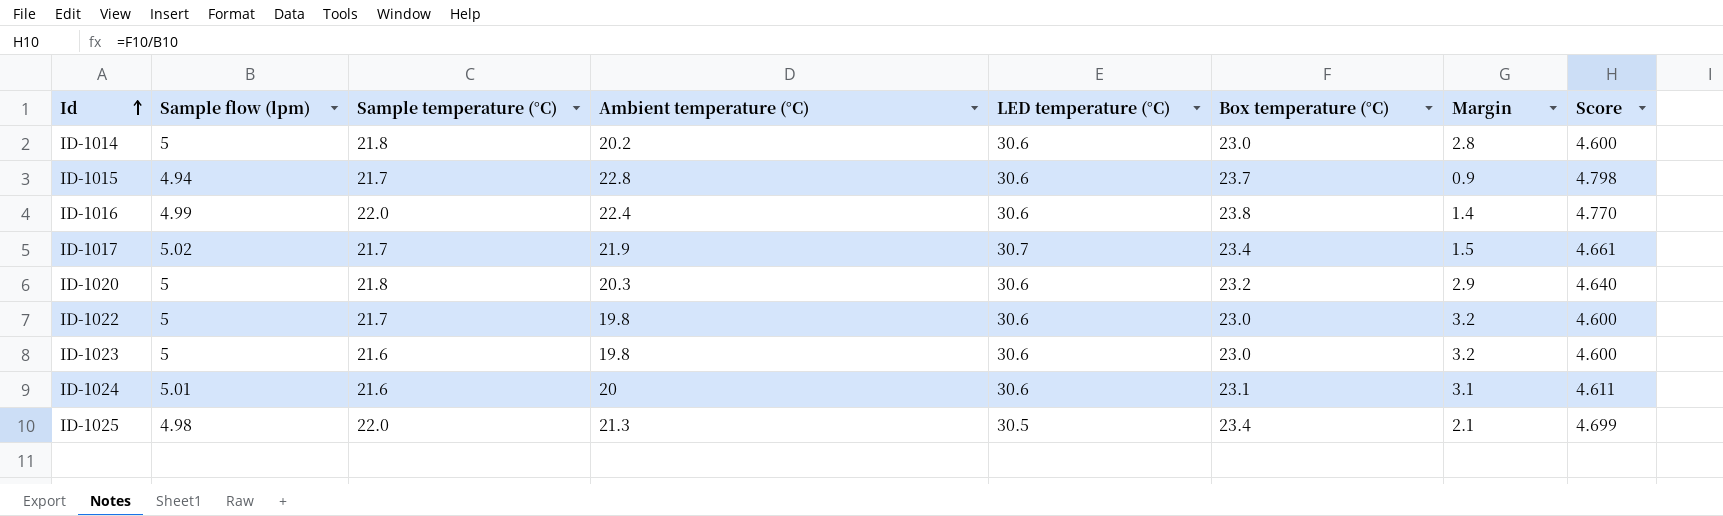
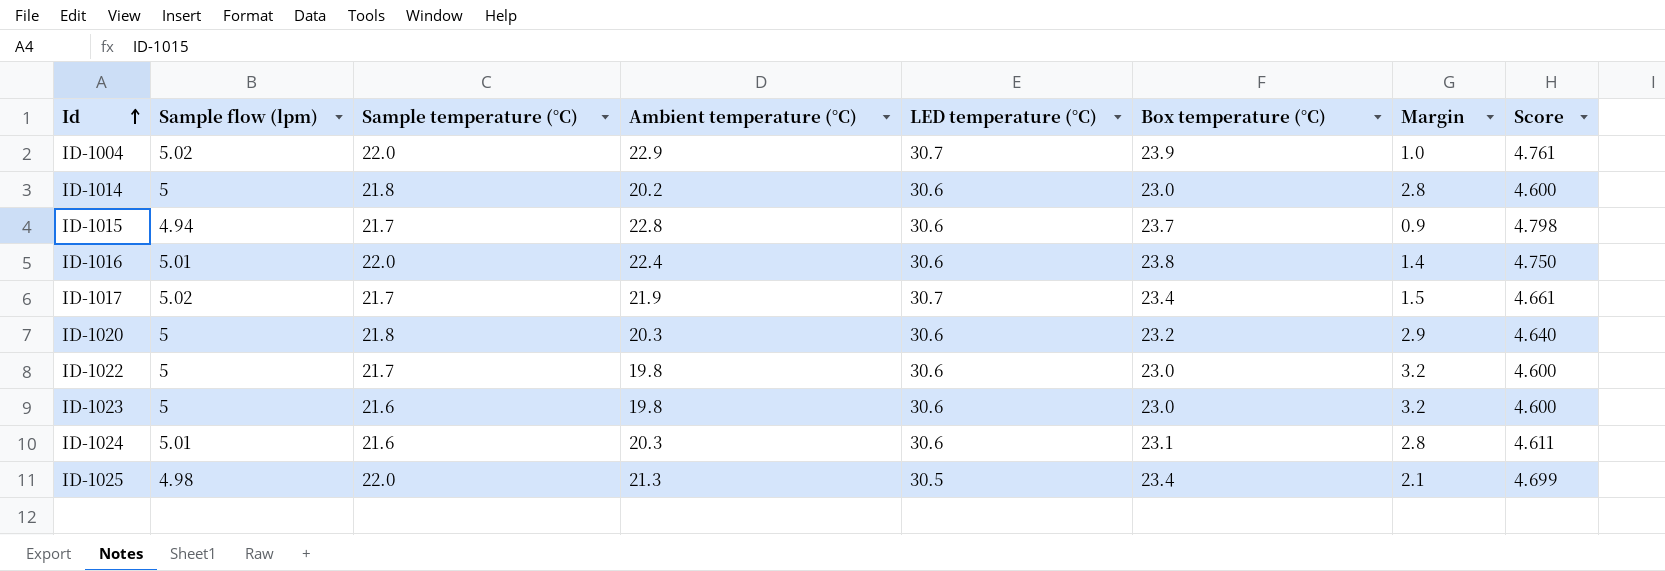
row ID-1004: none -> 5.02 | 22.0 | 22.9 | 30.7 | 23.9 | 1.0 | 4.761
ID-1016 | Sample flow (lpm): 4.99 -> 5.01
ID-1016 | Score: 4.770 -> 4.750
ID-1024 | Ambient temperature (°C): 20 -> 20.3
ID-1024 | Margin: 3.1 -> 2.8

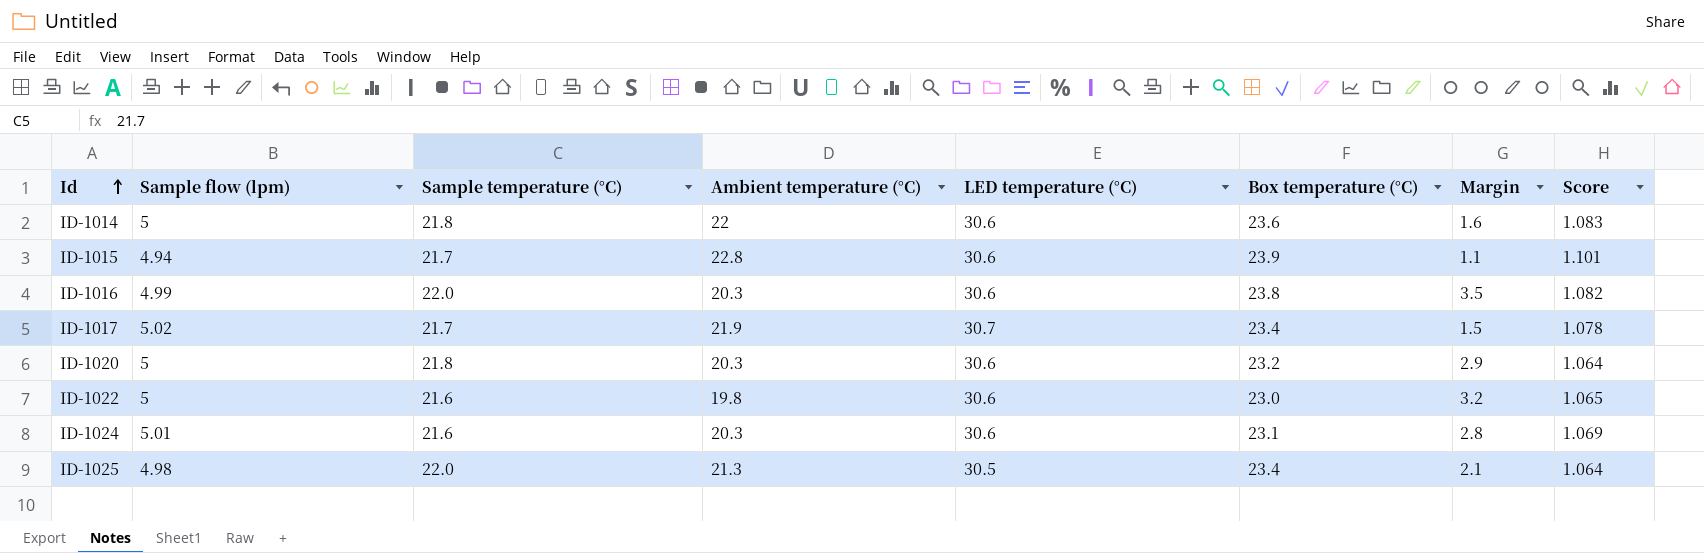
column Score | formula: [Box temperature (°C)] / [Sample flow (lpm)] -> [Box temperature (°C)] / [Sample temperature (°C)]
row ID-1004: 5.02 | 22.0 | 22.9 | 30.7 | 23.9 | 1.0 | 4.761 -> none
row ID-1023: 5 | 21.6 | 19.8 | 30.6 | 23.0 | 3.2 | 4.600 -> none
ID-1014 | Ambient temperature (°C): 20.2 -> 22
ID-1014 | Box temperature (°C): 23.0 -> 23.6
ID-1014 | Margin: 2.8 -> 1.6
ID-1015 | Box temperature (°C): 23.7 -> 23.9
ID-1015 | Margin: 0.9 -> 1.1
ID-1016 | Sample flow (lpm): 5.01 -> 4.99
ID-1016 | Ambient temperature (°C): 22.4 -> 20.3
ID-1016 | Margin: 1.4 -> 3.5
ID-1022 | Sample temperature (°C): 21.7 -> 21.6

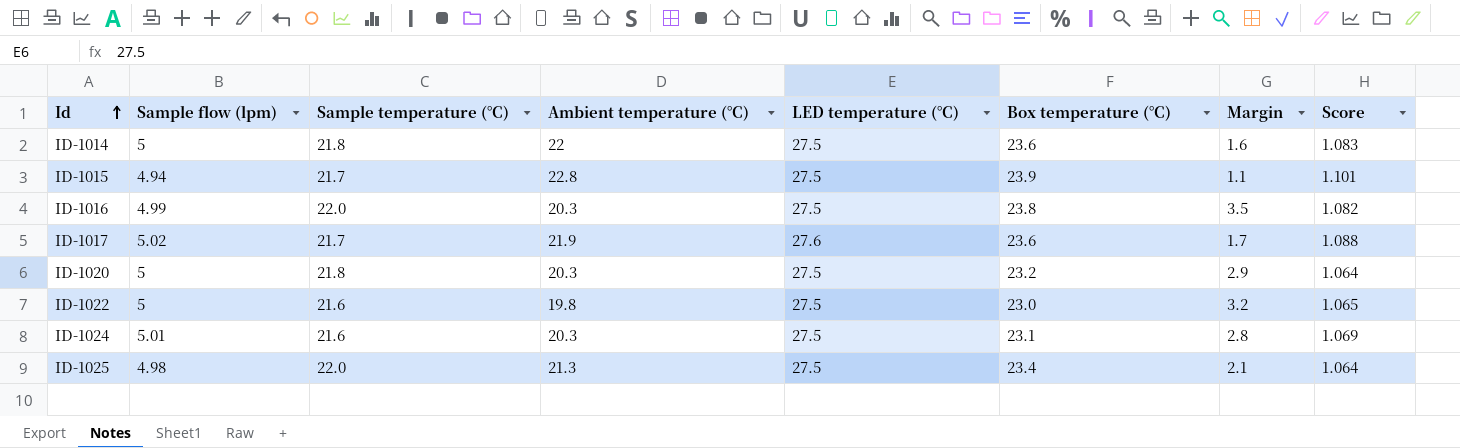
ID-1014 | LED temperature (°C): 30.6 -> 27.5
ID-1015 | LED temperature (°C): 30.6 -> 27.5
ID-1016 | LED temperature (°C): 30.6 -> 27.5
ID-1017 | LED temperature (°C): 30.7 -> 27.6
ID-1017 | Box temperature (°C): 23.4 -> 23.6
ID-1017 | Margin: 1.5 -> 1.7
ID-1017 | Score: 1.078 -> 1.088
ID-1020 | LED temperature (°C): 30.6 -> 27.5
ID-1022 | LED temperature (°C): 30.6 -> 27.5
ID-1024 | LED temperature (°C): 30.6 -> 27.5
ID-1025 | LED temperature (°C): 30.5 -> 27.5

